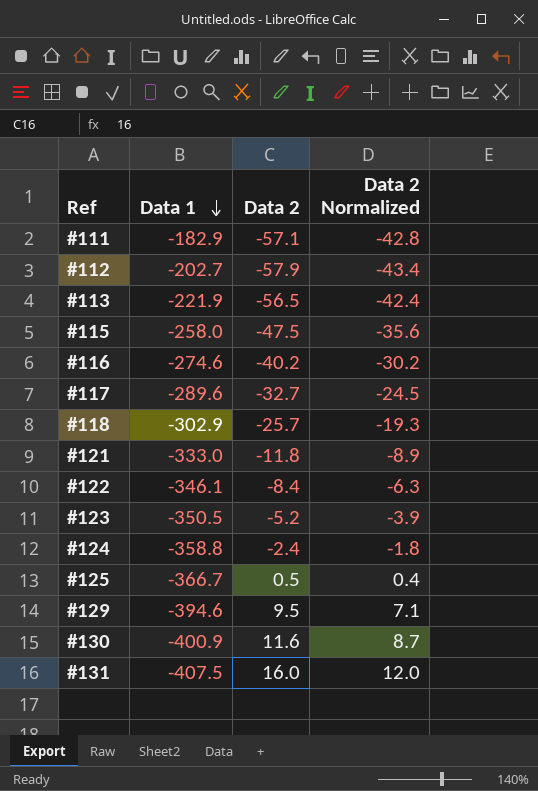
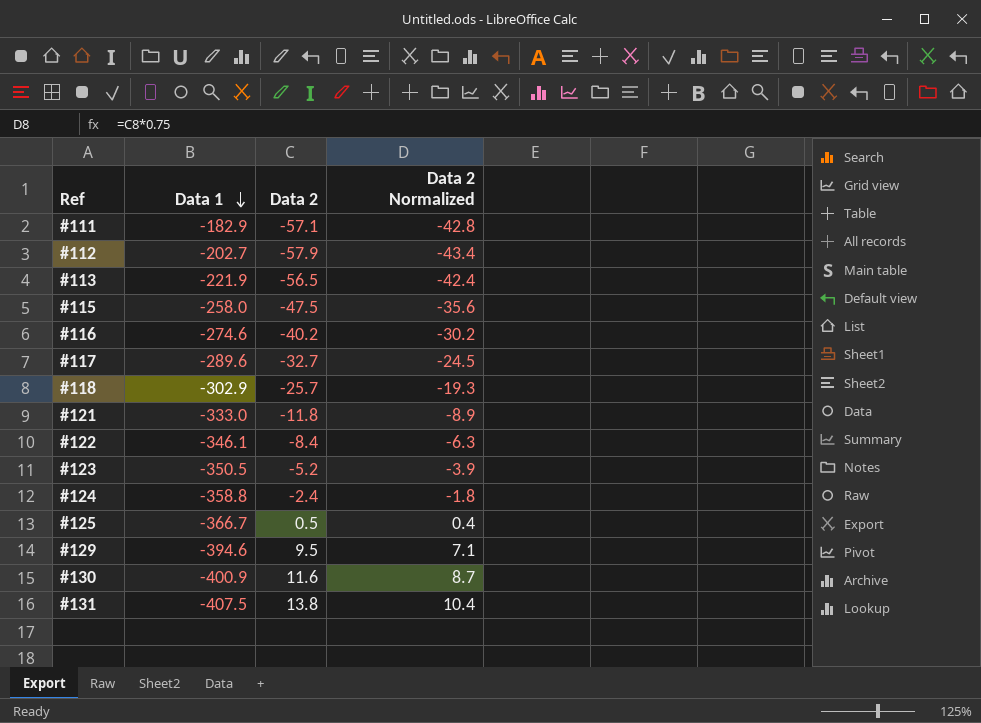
#131 | Data 2: 16.0 -> 13.8
#131 | Data 2 Normalized: 12.0 -> 10.4

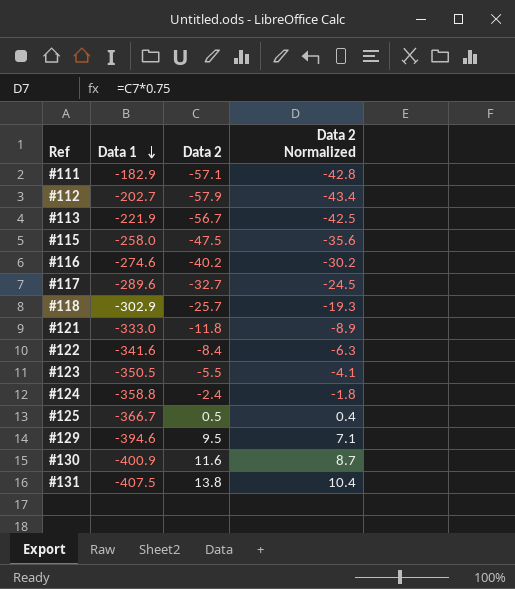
#113 | Data 2: -56.5 -> -56.7
#113 | Data 2 Normalized: -42.4 -> -42.5
#122 | Data 1: -346.1 -> -341.6
#123 | Data 2: -5.2 -> -5.5
#123 | Data 2 Normalized: -3.9 -> -4.1

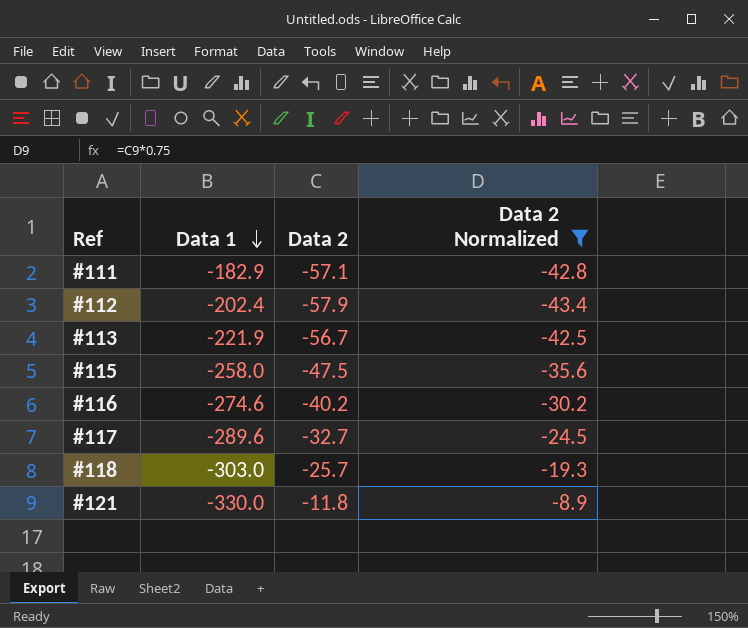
filter: none -> Data 2 Normalized <= -8.9
#112 | Data 1: -202.7 -> -202.4
#118 | Data 1: -302.9 -> -303.0
#121 | Data 1: -333.0 -> -330.0

